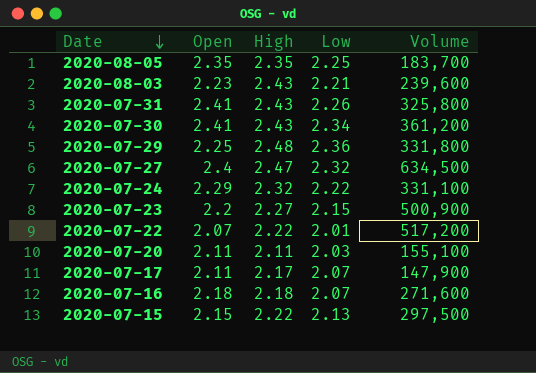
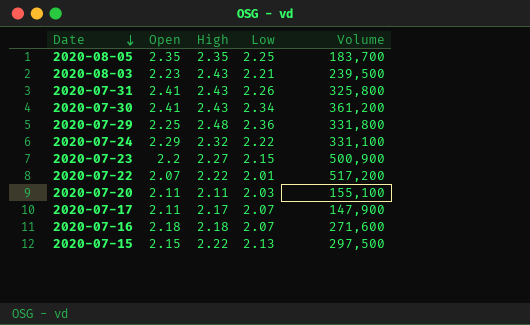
row 2020-07-27: 2.4 | 2.47 | 2.32 | 634,500 -> none
2020-08-03 | Volume: 239,600 -> 239,500

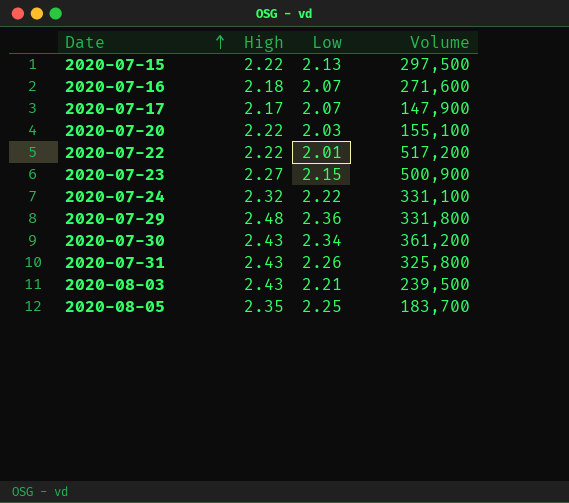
row order: Date descending -> Date ascending
column Open | position: 2 -> none
2020-07-20 | High: 2.11 -> 2.22

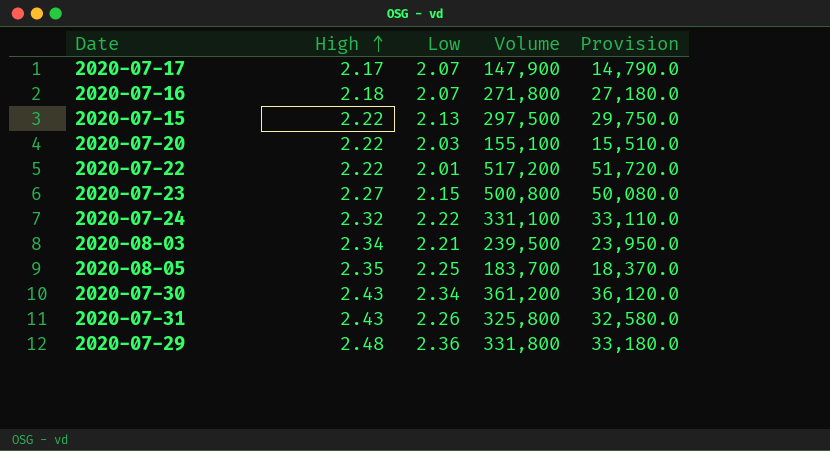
row order: Date ascending -> High ascending
column Provision | formula: none -> [Volume] * 0.1
2020-07-16 | Volume: 271,600 -> 271,800
2020-07-23 | Volume: 500,900 -> 500,800
2020-08-03 | High: 2.43 -> 2.34

